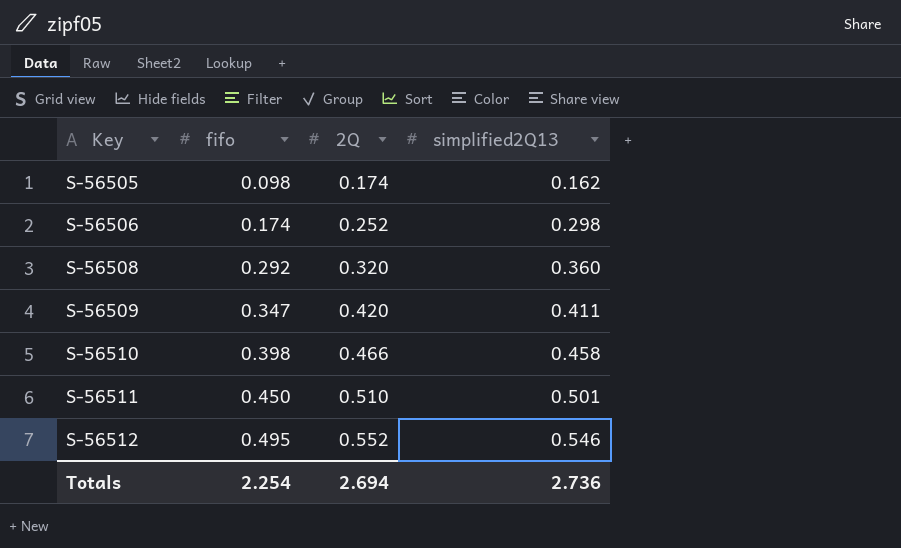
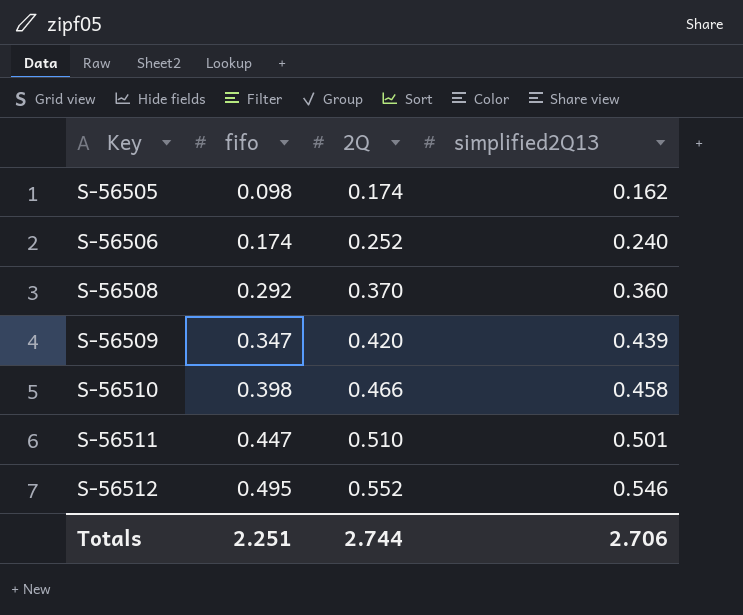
S-56506 | simplified2Q13: 0.298 -> 0.240
S-56508 | 2Q: 0.320 -> 0.370
S-56509 | simplified2Q13: 0.411 -> 0.439
S-56511 | fifo: 0.450 -> 0.447
Totals | fifo: 2.254 -> 2.251
Totals | 2Q: 2.694 -> 2.744
Totals | simplified2Q13: 2.736 -> 2.706

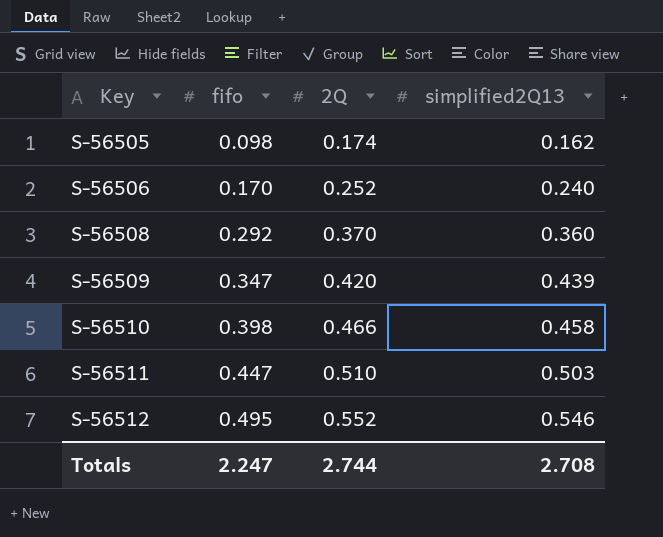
S-56506 | fifo: 0.174 -> 0.170
S-56511 | simplified2Q13: 0.501 -> 0.503
Totals | fifo: 2.251 -> 2.247
Totals | simplified2Q13: 2.706 -> 2.708

